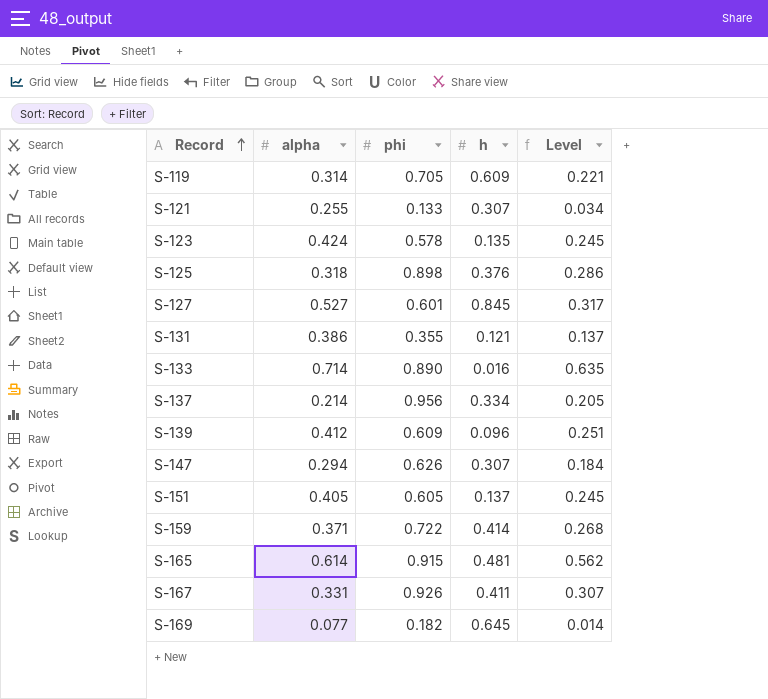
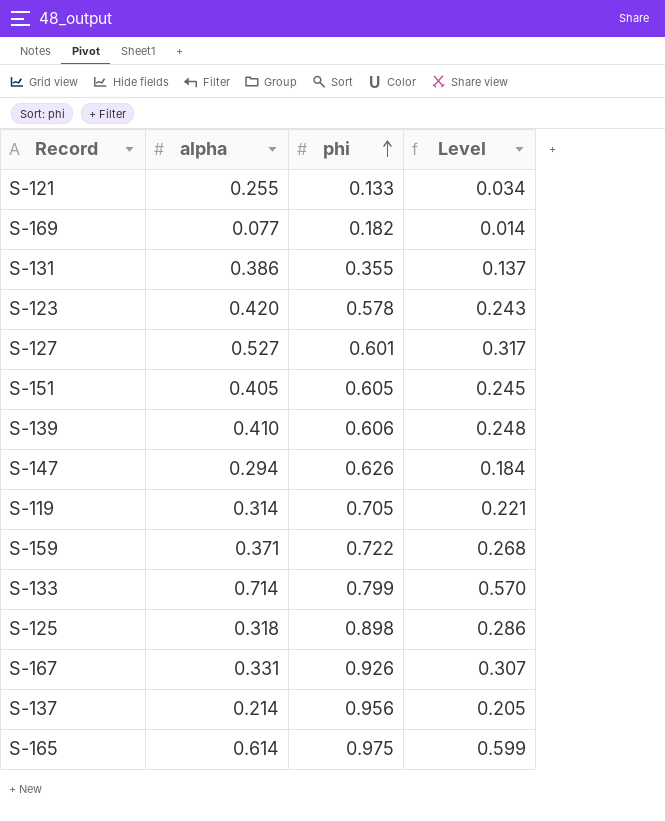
row order: Record ascending -> phi ascending
column h | position: 4 -> none
S-123 | alpha: 0.424 -> 0.420
S-123 | Level: 0.245 -> 0.243
S-139 | alpha: 0.412 -> 0.410
S-139 | phi: 0.609 -> 0.606
S-139 | Level: 0.251 -> 0.248
S-133 | phi: 0.890 -> 0.799
S-133 | Level: 0.635 -> 0.570
S-165 | phi: 0.915 -> 0.975
S-165 | Level: 0.562 -> 0.599

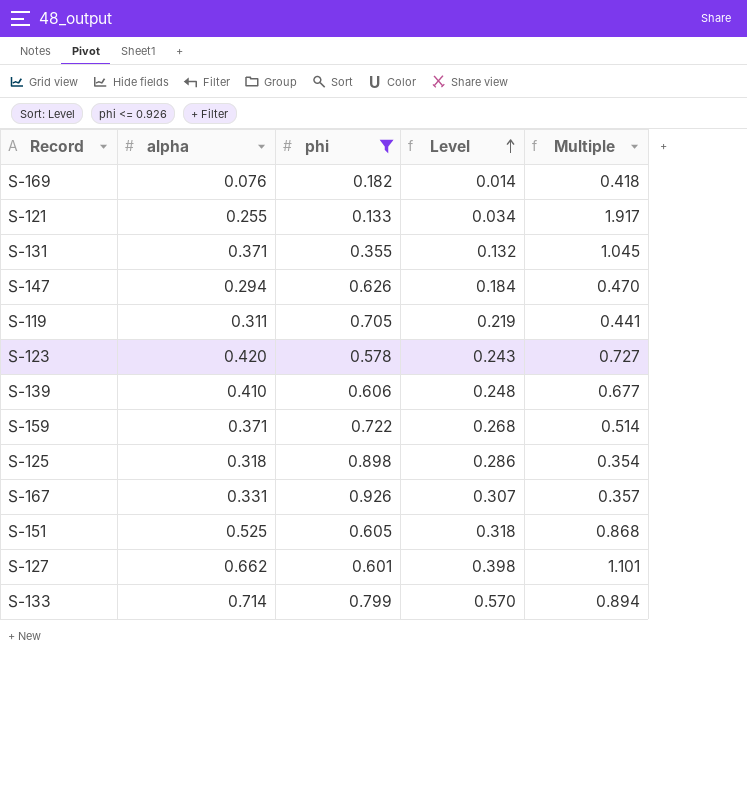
filter: none -> phi <= 0.926
row order: phi ascending -> Level ascending
column Multiple | formula: none -> [alpha] / [phi]
S-169 | alpha: 0.077 -> 0.076
S-131 | alpha: 0.386 -> 0.371
S-131 | Level: 0.137 -> 0.132
S-119 | alpha: 0.314 -> 0.311
S-119 | Level: 0.221 -> 0.219
S-151 | alpha: 0.405 -> 0.525
S-151 | Level: 0.245 -> 0.318
S-127 | alpha: 0.527 -> 0.662
S-127 | Level: 0.317 -> 0.398

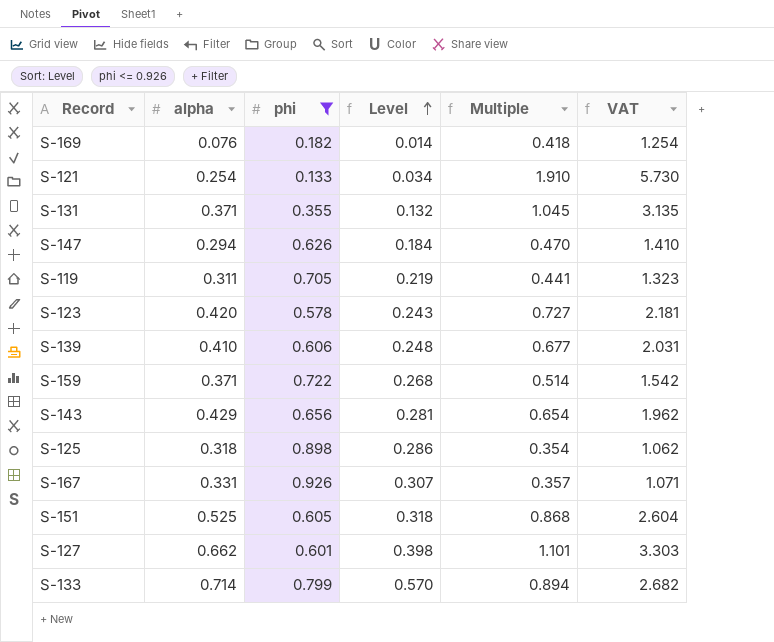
column VAT | formula: none -> [Multiple] * 3
S-121 | alpha: 0.255 -> 0.254
S-121 | Multiple: 1.917 -> 1.910
row S-143: none -> 0.429 | 0.656 | 0.281 | 0.654 | 1.962

